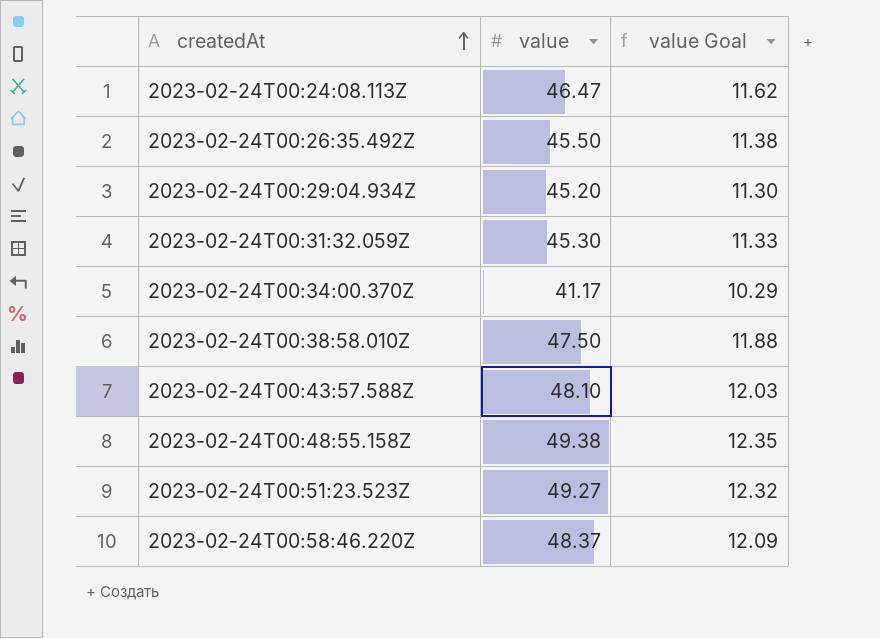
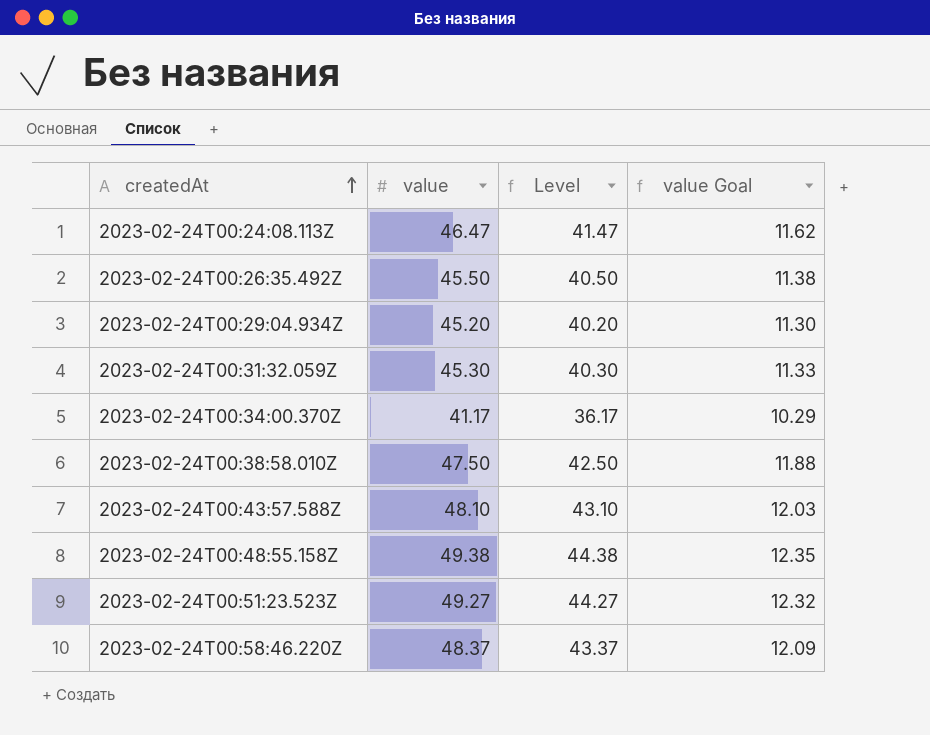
column Level | formula: none -> [value] - 5

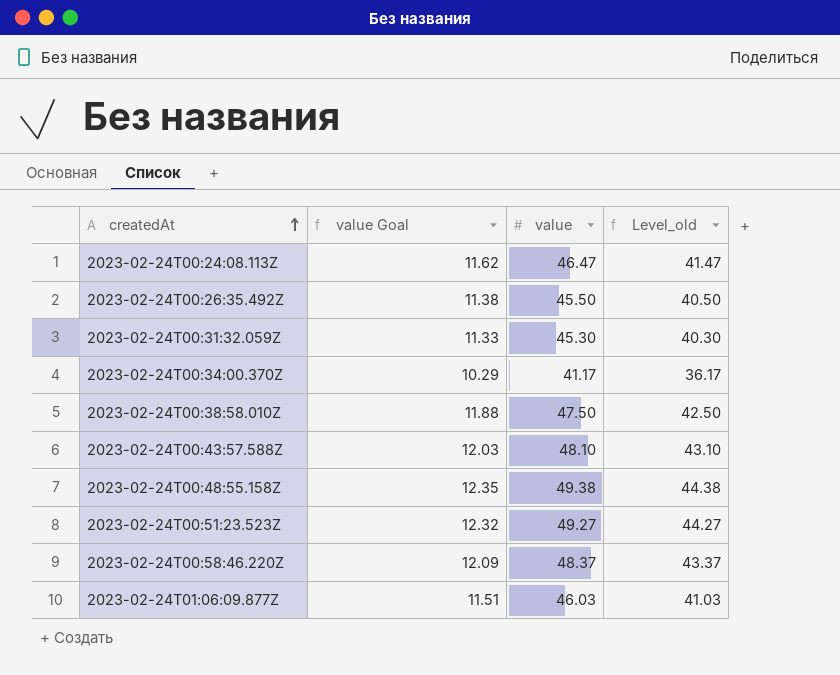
column value Goal | position: 4 -> 2
column name: Level -> Level_old
row 2023-02-24T00:29:04.934Z: 45.20 | 40.20 | 11.30 -> none
row 2023-02-24T01:06:09.877Z: none -> 11.51 | 46.03 | 41.03

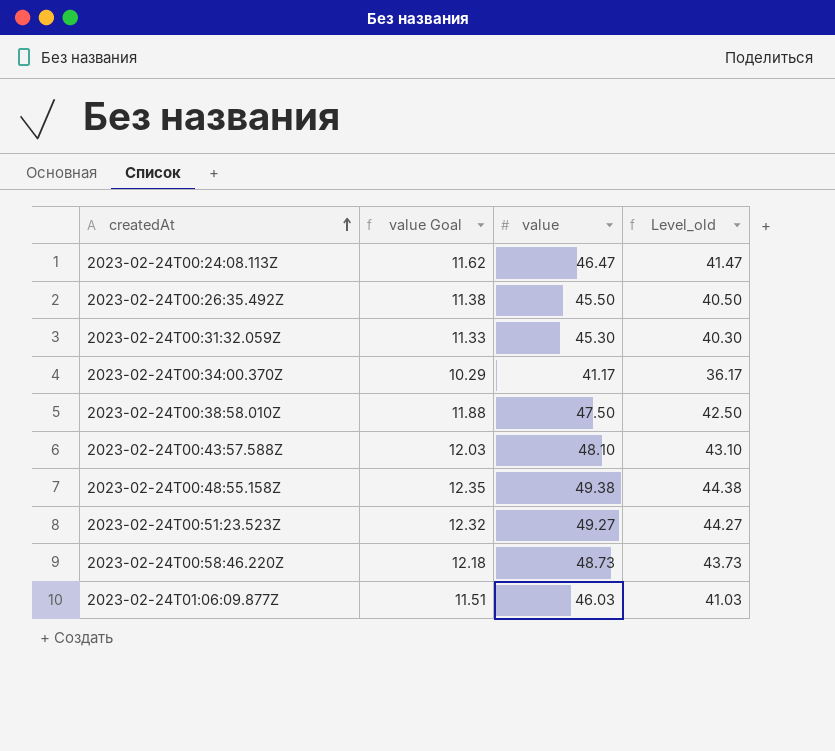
2023-02-24T00:58:46.220Z | value Goal: 12.09 -> 12.18
2023-02-24T00:58:46.220Z | value: 48.37 -> 48.73
2023-02-24T00:58:46.220Z | Level_old: 43.37 -> 43.73

